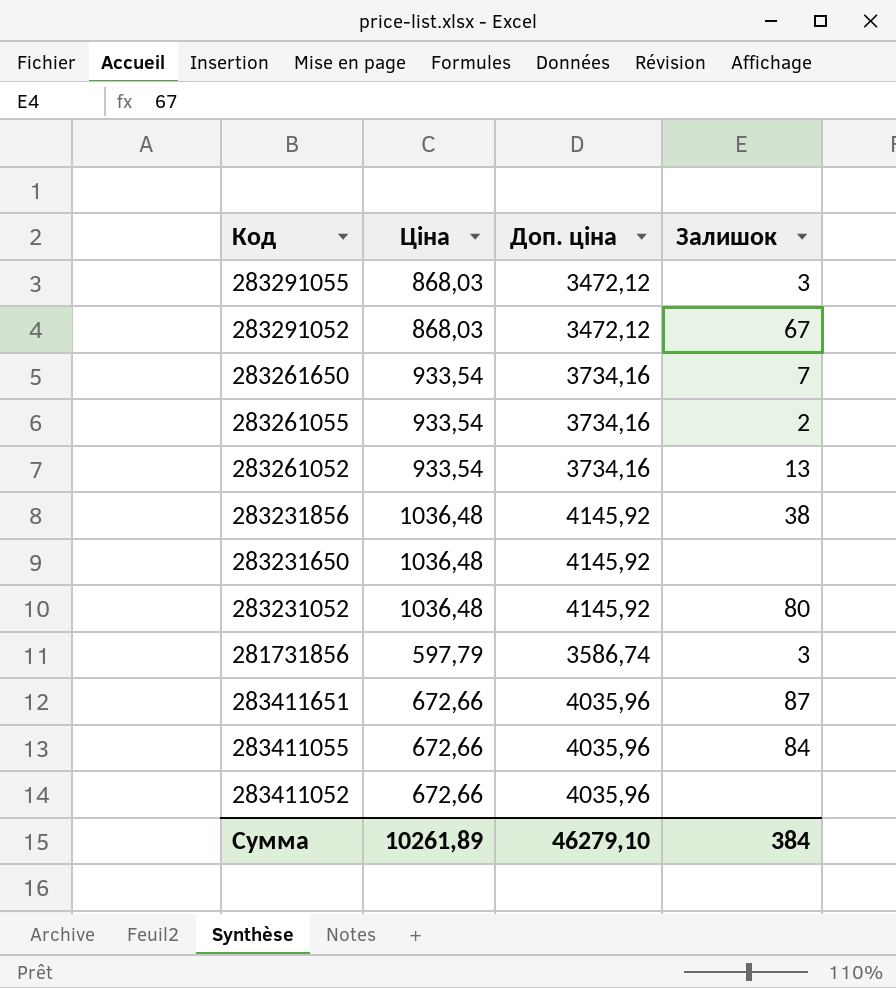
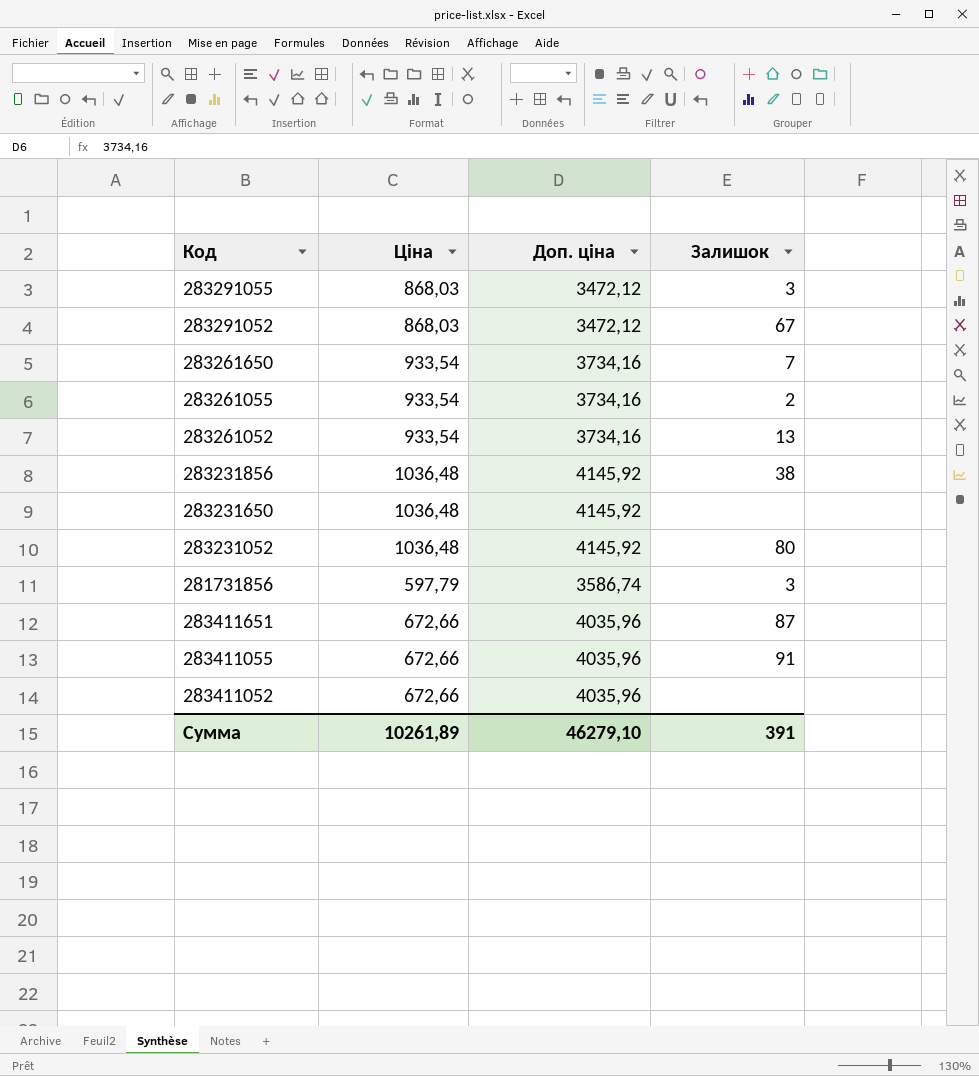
283411055 | Залишок: 84 -> 91
Сумма | Залишок: 384 -> 391

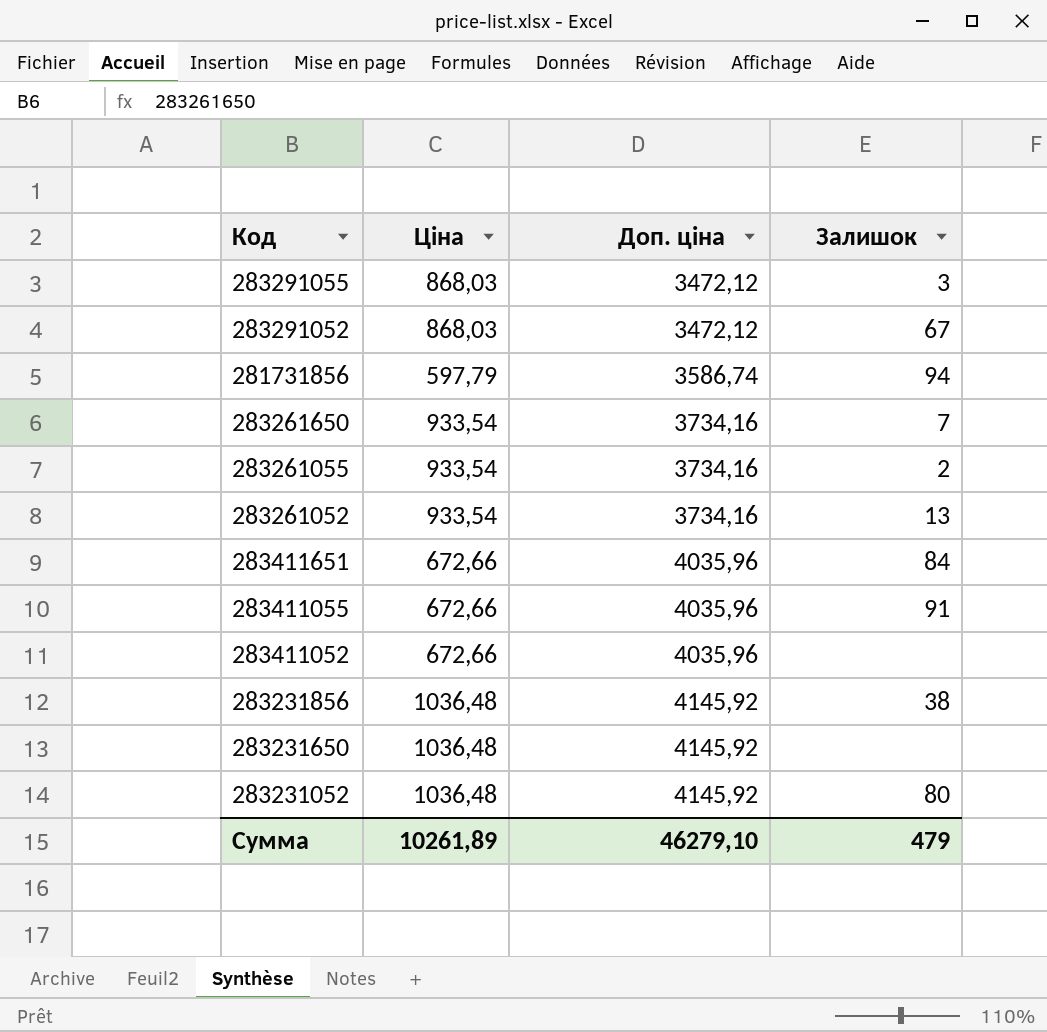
row order: none -> Доп. ціна ascending
281731856 | Залишок: 3 -> 94
283411651 | Залишок: 87 -> 84
Сумма | Залишок: 391 -> 479

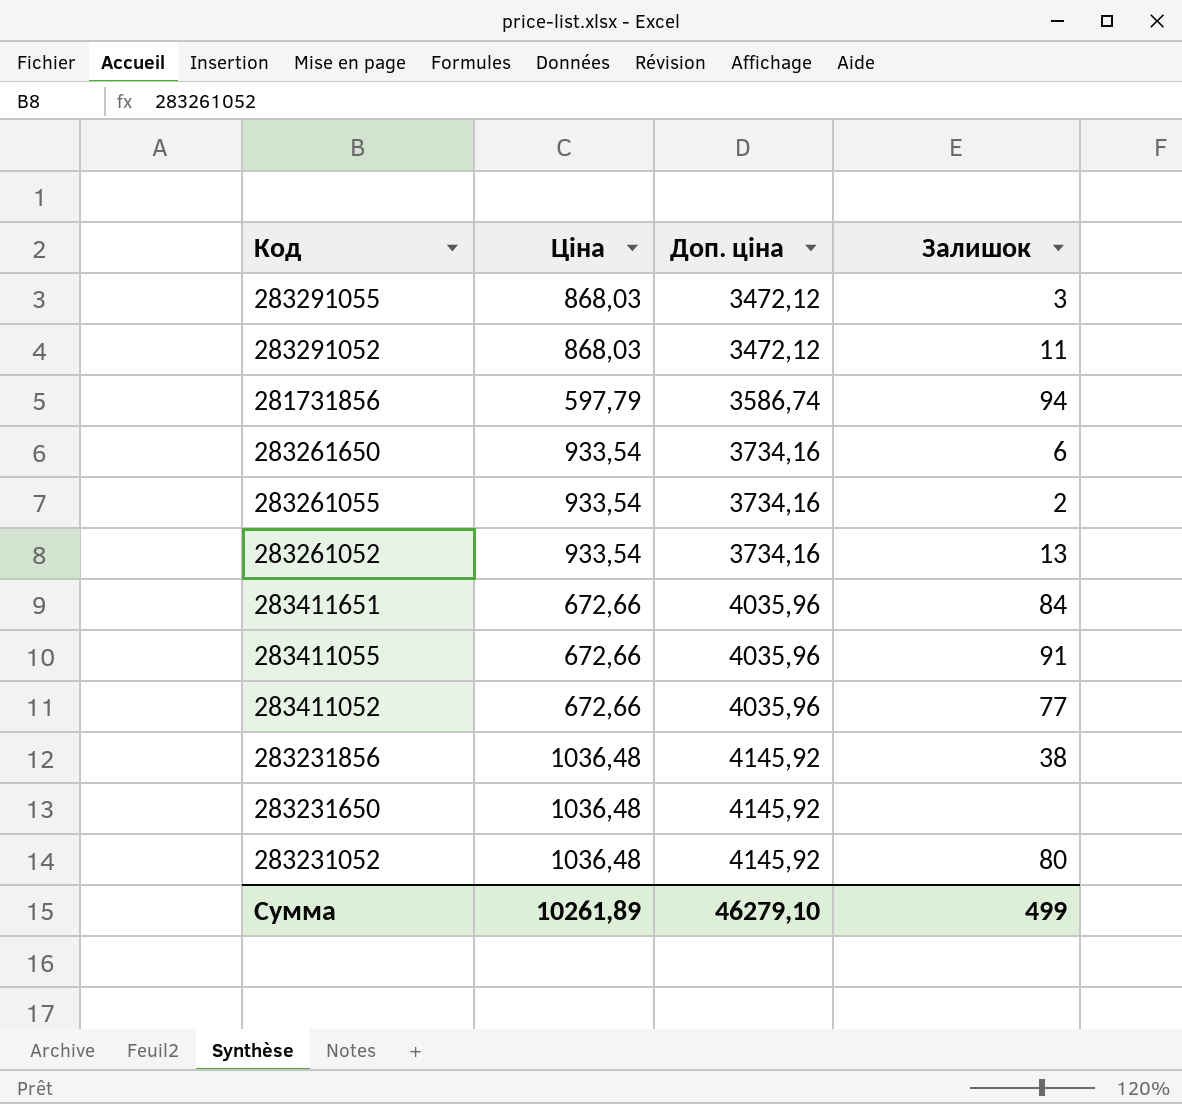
283291052 | Залишок: 67 -> 11
283261650 | Залишок: 7 -> 6
283411052 | Залишок: none -> 77
Сумма | Залишок: 479 -> 499

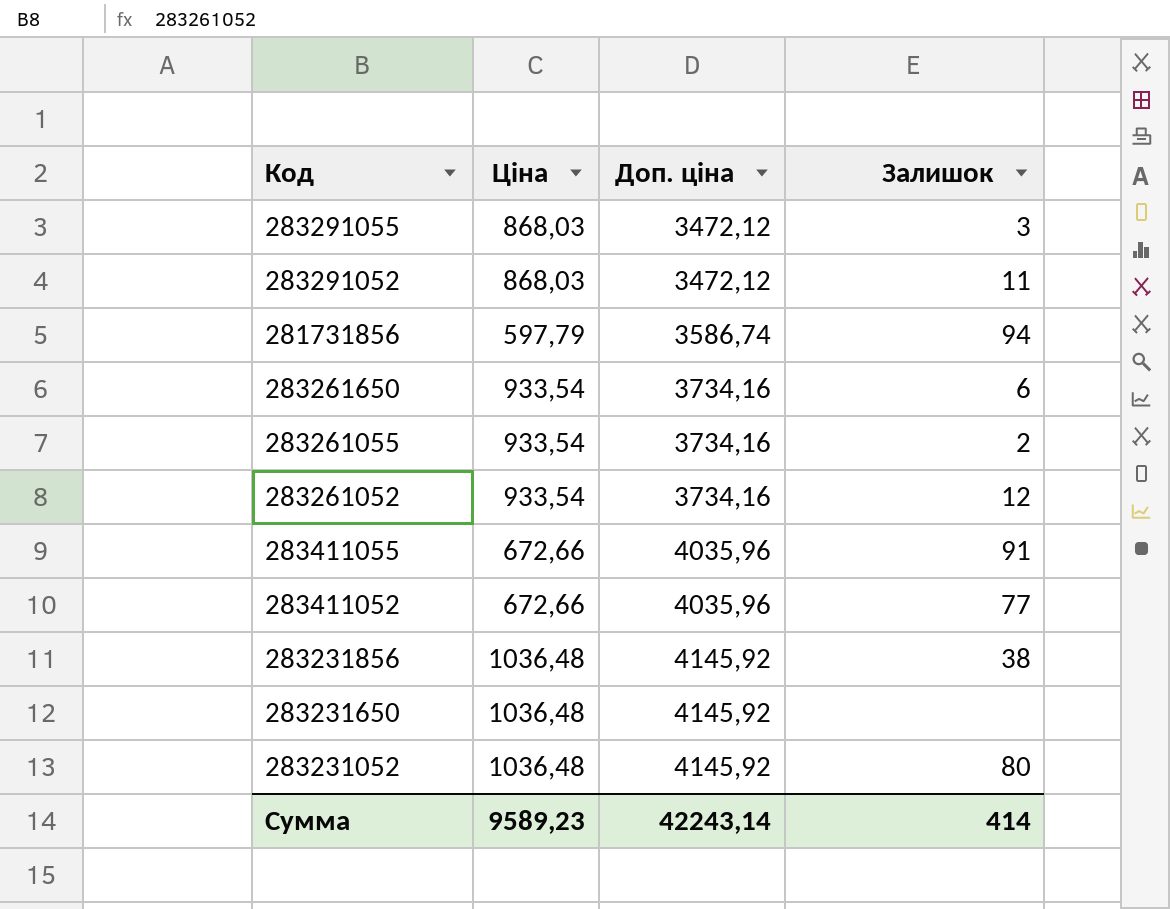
row 283411651: 672,66 | 4035,96 | 84 -> none
283261052 | Залишок: 13 -> 12
Сумма | Ціна: 10261,89 -> 9589,23
Сумма | Доп. ціна: 46279,10 -> 42243,14
Сумма | Залишок: 499 -> 414

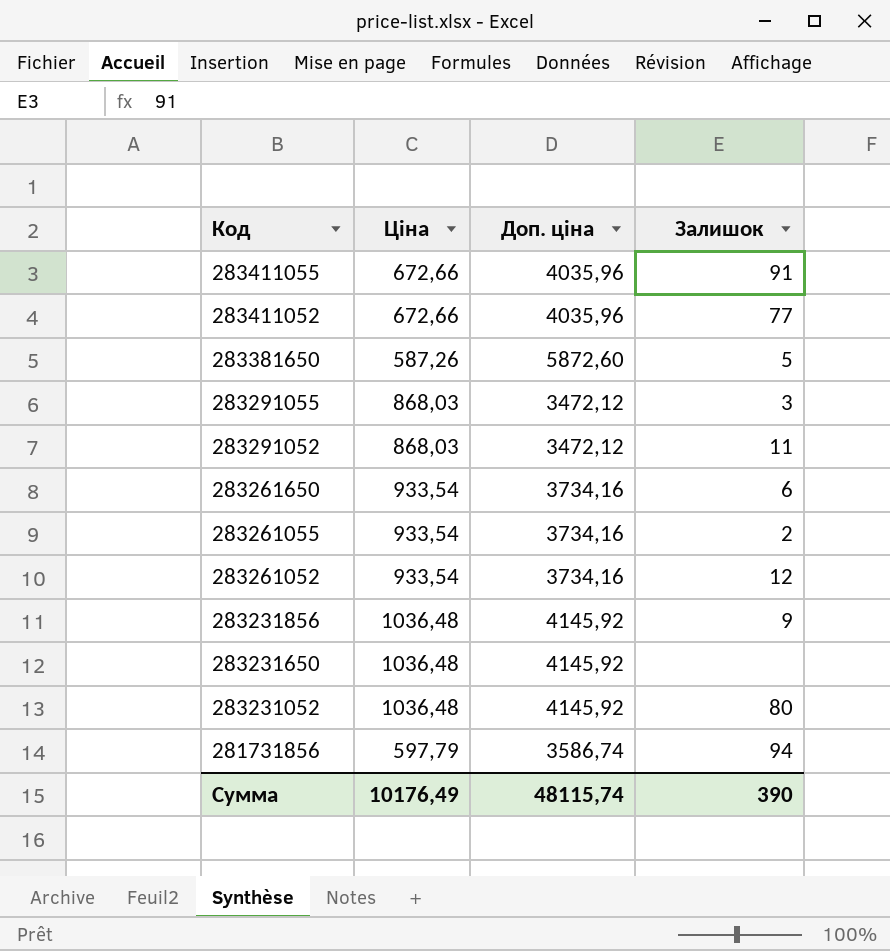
row order: Доп. ціна ascending -> Код descending
row 283381650: none -> 587,26 | 5872,60 | 5
283231856 | Залишок: 38 -> 9
Сумма | Ціна: 9589,23 -> 10176,49
Сумма | Доп. ціна: 42243,14 -> 48115,74
Сумма | Залишок: 414 -> 390

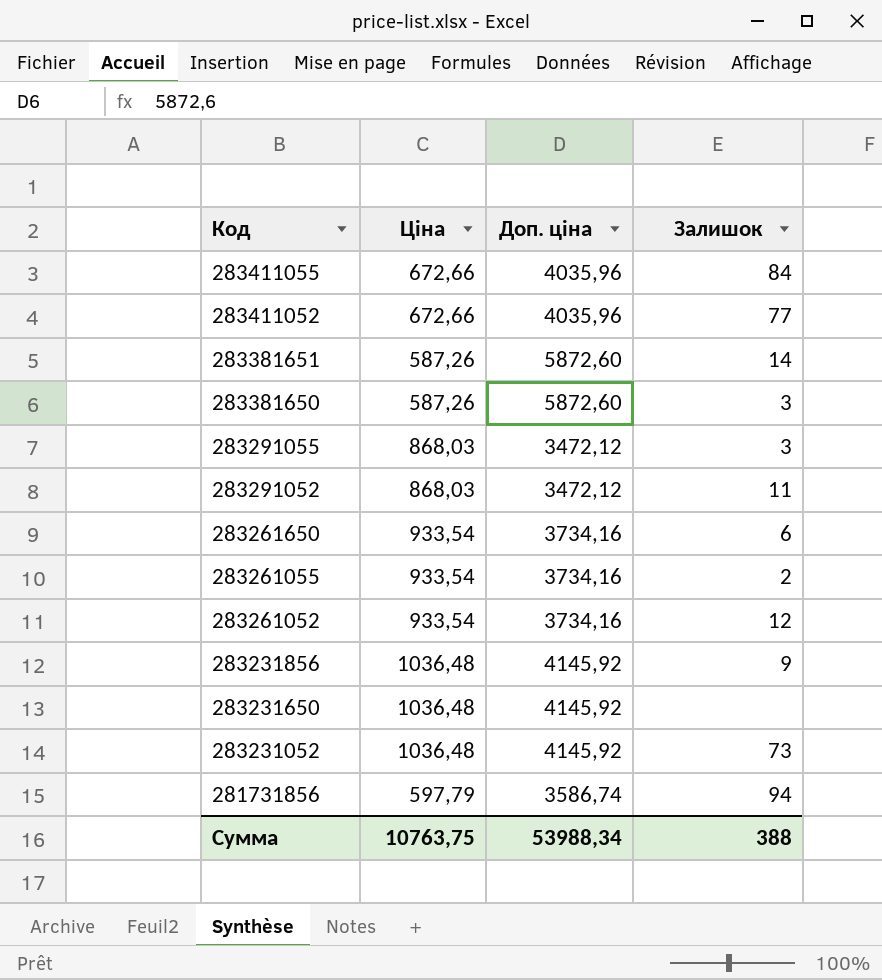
283411055 | Залишок: 91 -> 84
row 283381651: none -> 587,26 | 5872,60 | 14
283381650 | Залишок: 5 -> 3
283231052 | Залишок: 80 -> 73
Сумма | Ціна: 10176,49 -> 10763,75
Сумма | Доп. ціна: 48115,74 -> 53988,34
Сумма | Залишок: 390 -> 388

